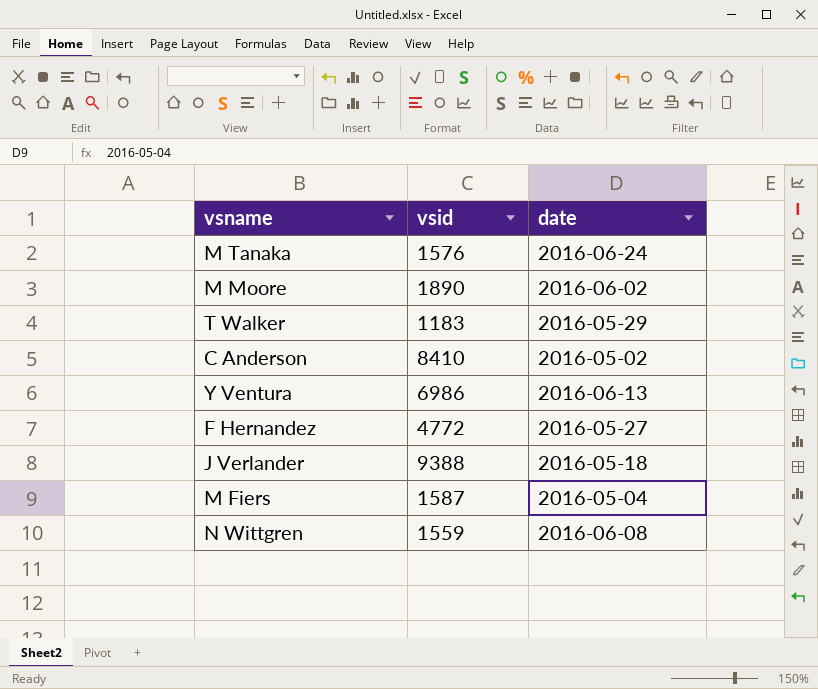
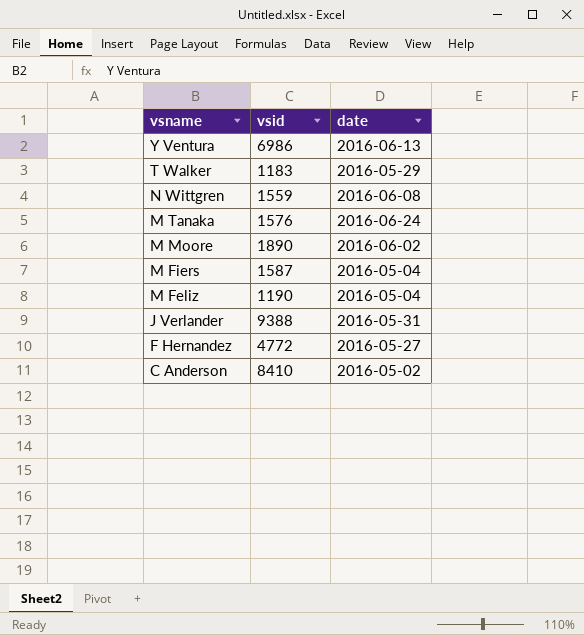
row order: none -> vsname descending
row M Feliz: none -> 1190 | 2016-05-04
J Verlander | date: 2016-05-18 -> 2016-05-31

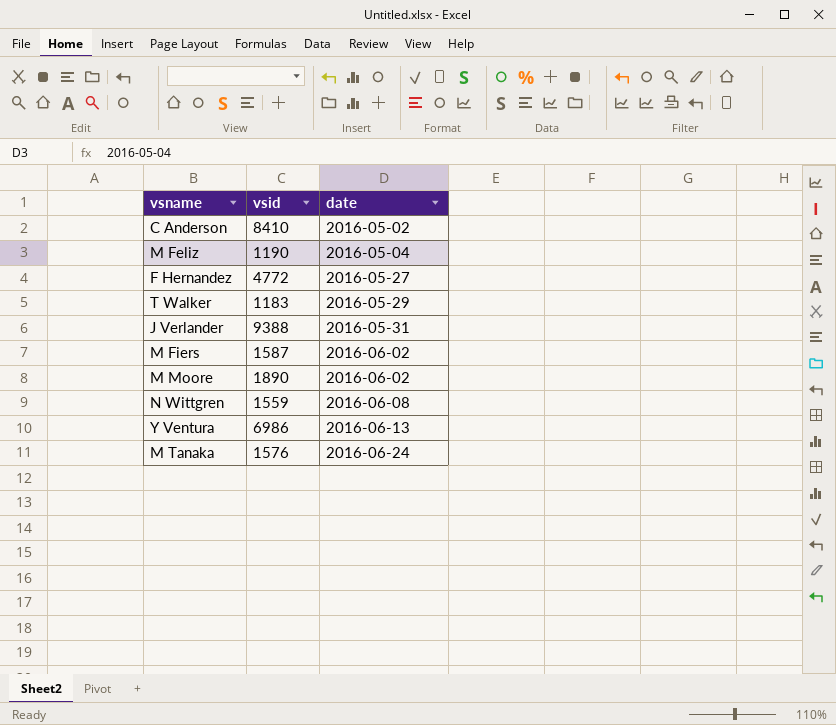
row order: vsname descending -> date ascending
M Fiers | date: 2016-05-04 -> 2016-06-02

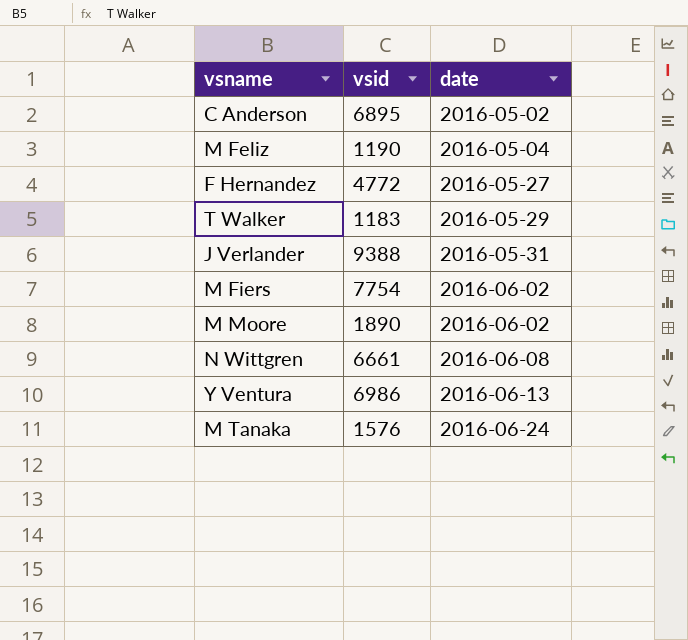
C Anderson | vsid: 8410 -> 6895
M Fiers | vsid: 1587 -> 7754
N Wittgren | vsid: 1559 -> 6661

